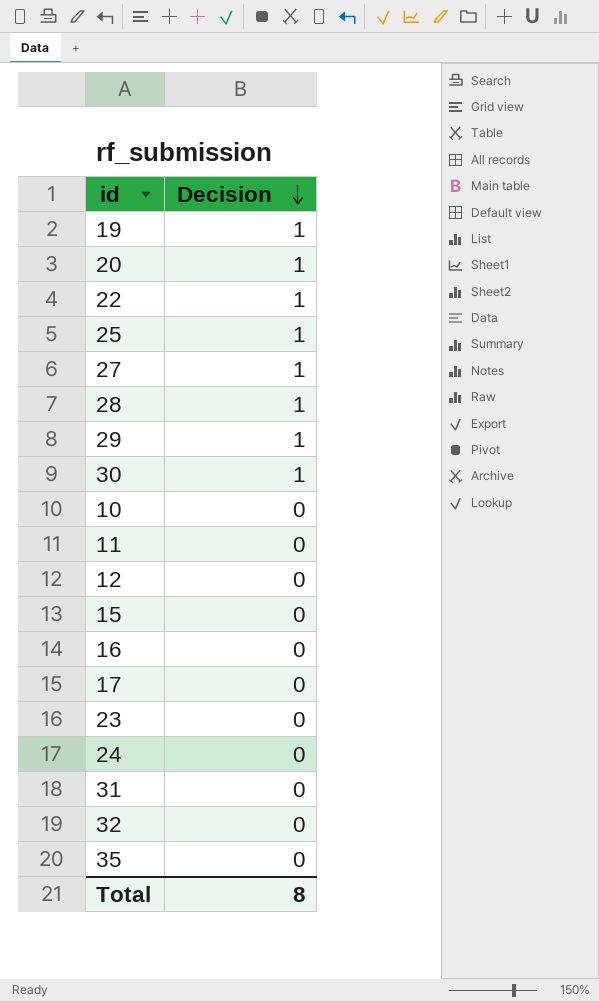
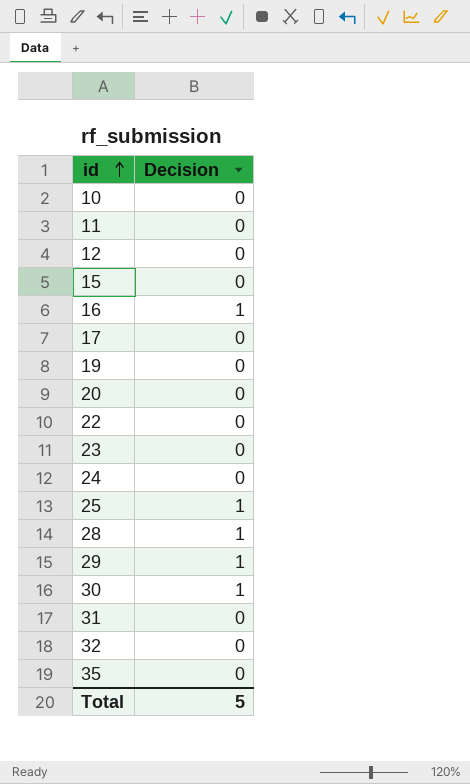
row order: Decision descending -> id ascending
row 27: 1 -> none
16 | Decision: 0 -> 1
19 | Decision: 1 -> 0
20 | Decision: 1 -> 0
22 | Decision: 1 -> 0
Total | Decision: 8 -> 5

